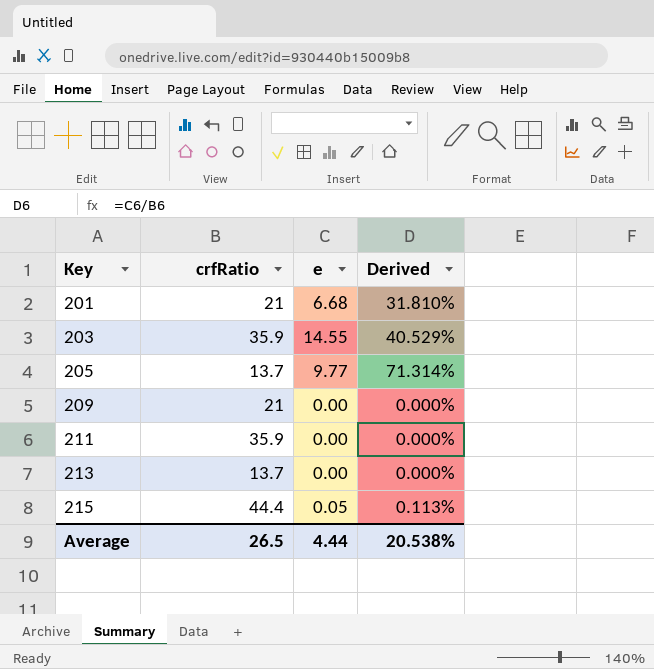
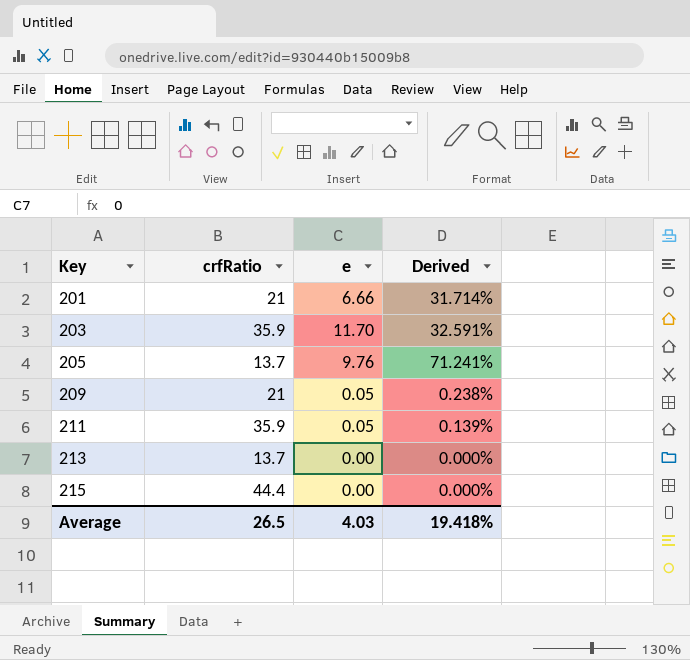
201 | e: 6.68 -> 6.66
201 | Derived: 31.810% -> 31.714%
203 | e: 14.55 -> 11.70
203 | Derived: 40.529% -> 32.591%
205 | e: 9.77 -> 9.76
205 | Derived: 71.314% -> 71.241%
209 | e: 0.00 -> 0.05
209 | Derived: 0.000% -> 0.238%
211 | e: 0.00 -> 0.05
211 | Derived: 0.000% -> 0.139%
215 | e: 0.05 -> 0.00
215 | Derived: 0.113% -> 0.000%
Average | e: 4.44 -> 4.03
Average | Derived: 20.538% -> 19.418%

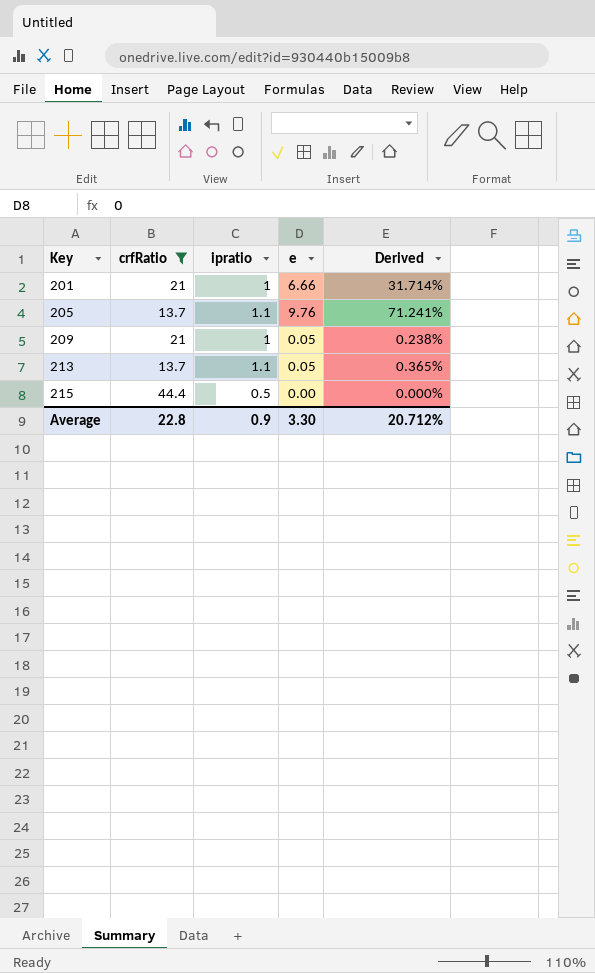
filter: none -> crfRatio != 35.9
column ipratio | position: none -> 3
213 | e: 0.00 -> 0.05
213 | Derived: 0.000% -> 0.365%
Average | crfRatio: 26.5 -> 22.8
Average | e: 4.03 -> 3.30
Average | Derived: 19.418% -> 20.712%

